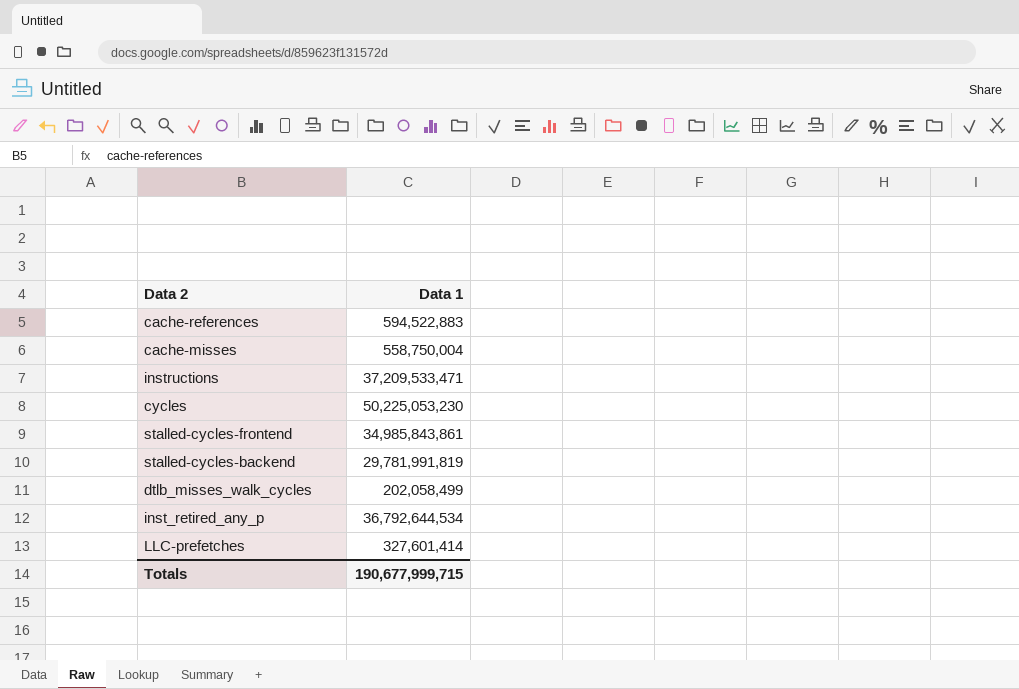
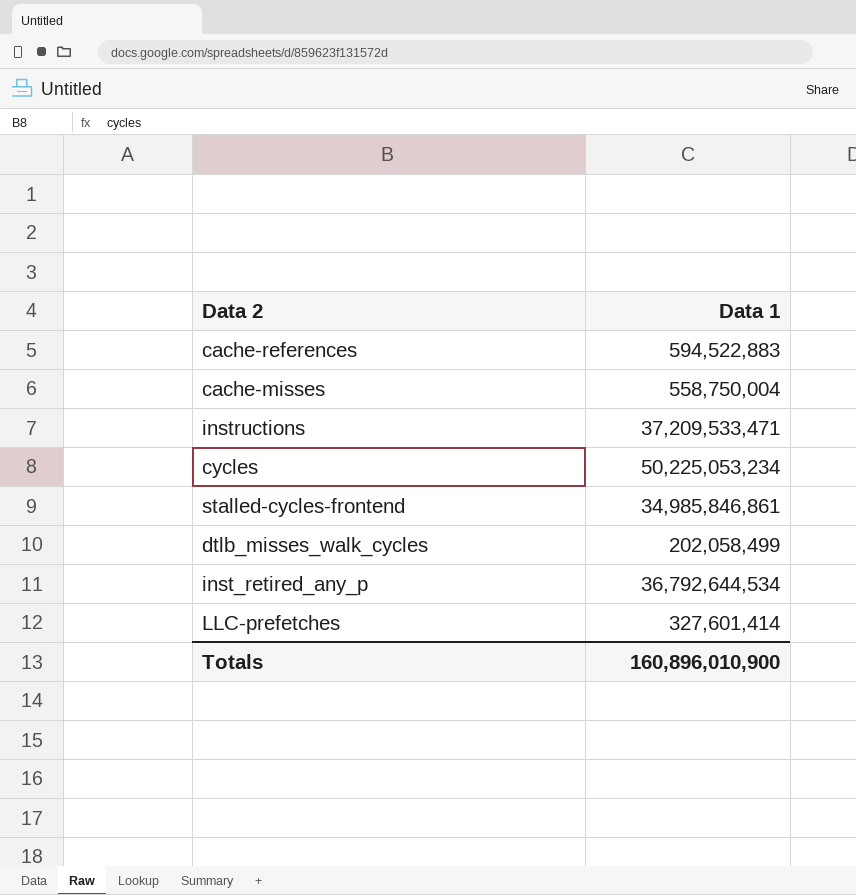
row stalled-cycles-backend: 29,781,991,819 -> none
cycles | Data 1: 50,225,053,230 -> 50,225,053,234
stalled-cycles-frontend | Data 1: 34,985,843,861 -> 34,985,846,861
Totals | Data 1: 190,677,999,715 -> 160,896,010,900

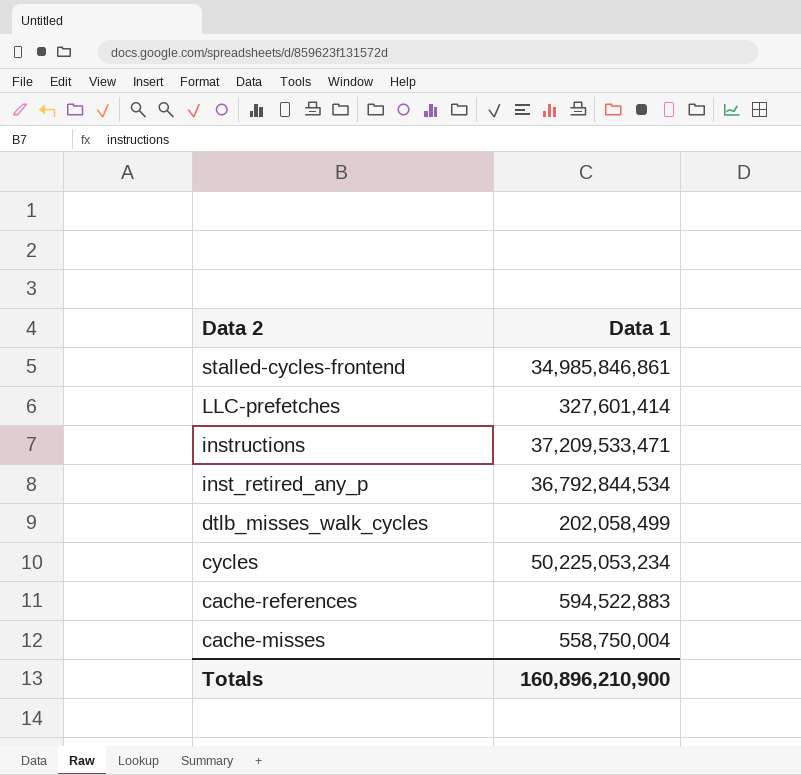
row order: none -> Data 2 descending
inst_retired_any_p | Data 1: 36,792,644,534 -> 36,792,844,534
Totals | Data 1: 160,896,010,900 -> 160,896,210,900

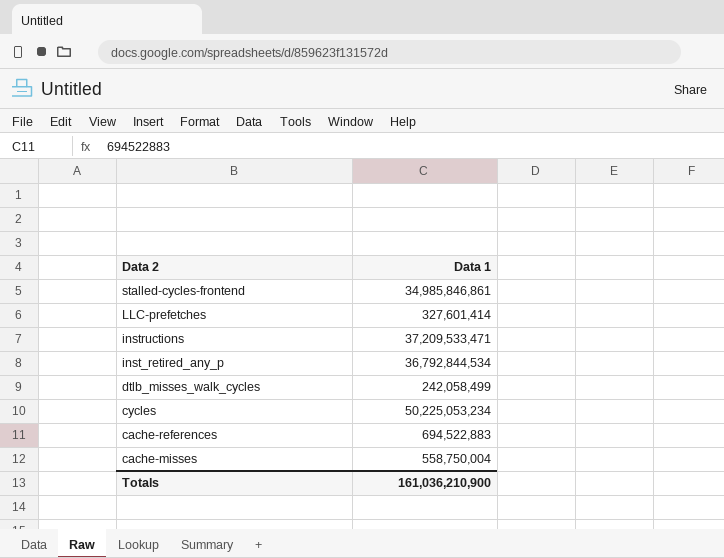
dtlb_misses_walk_cycles | Data 1: 202,058,499 -> 242,058,499
cache-references | Data 1: 594,522,883 -> 694,522,883
Totals | Data 1: 160,896,210,900 -> 161,036,210,900

